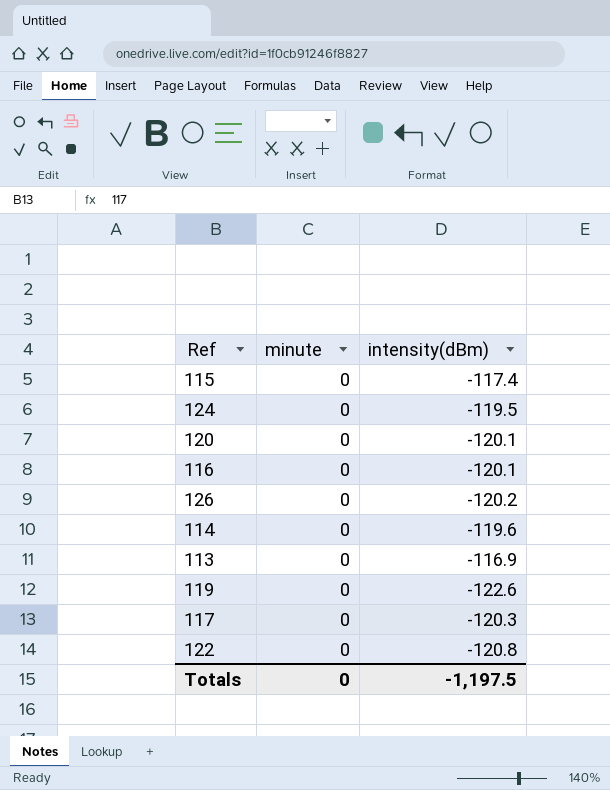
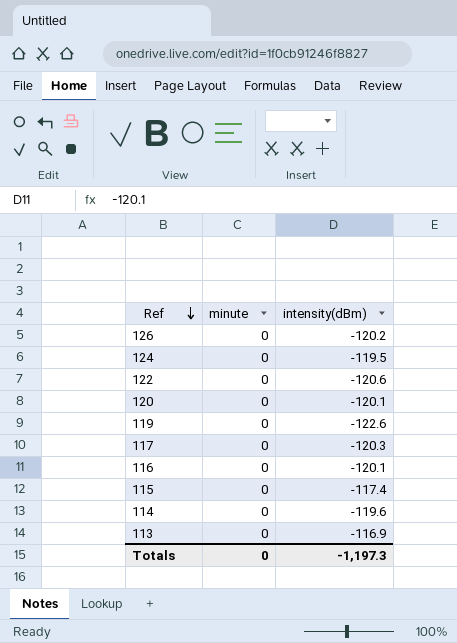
row order: none -> Ref descending
122 | intensity(dBm): -120.8 -> -120.6
Totals | intensity(dBm): -1,197.5 -> -1,197.3

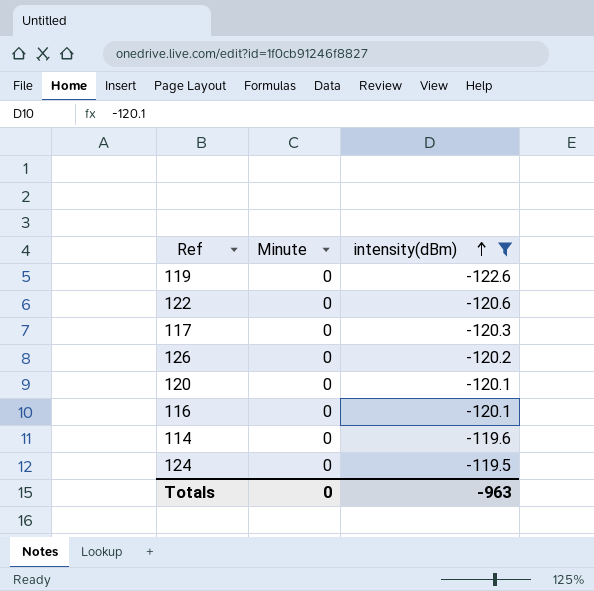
filter: none -> intensity(dBm) <= -119.5
row order: Ref descending -> intensity(dBm) ascending
column name: minute -> Minute
Totals | intensity(dBm): -1,197.3 -> -963

